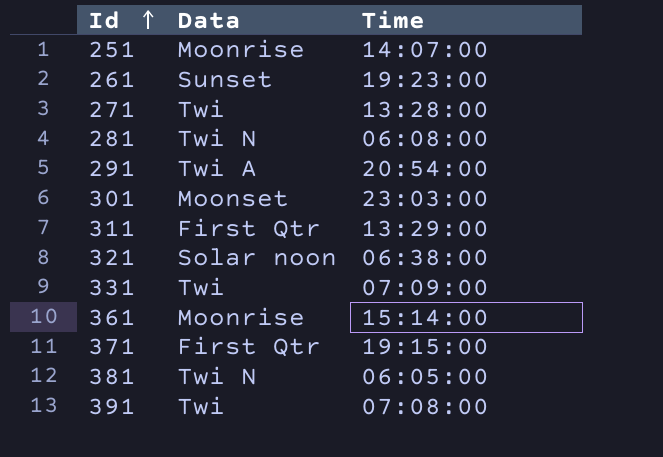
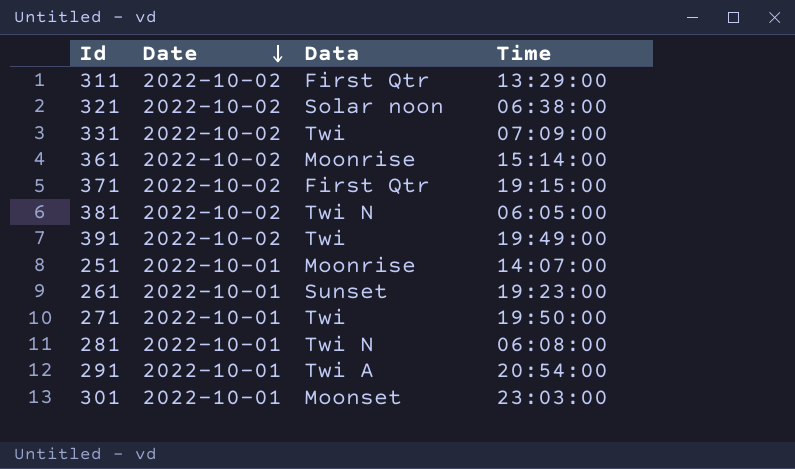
row order: Id ascending -> Date descending
column Date | position: none -> 2
391 | Time: 07:08:00 -> 19:49:00
271 | Time: 13:28:00 -> 19:50:00

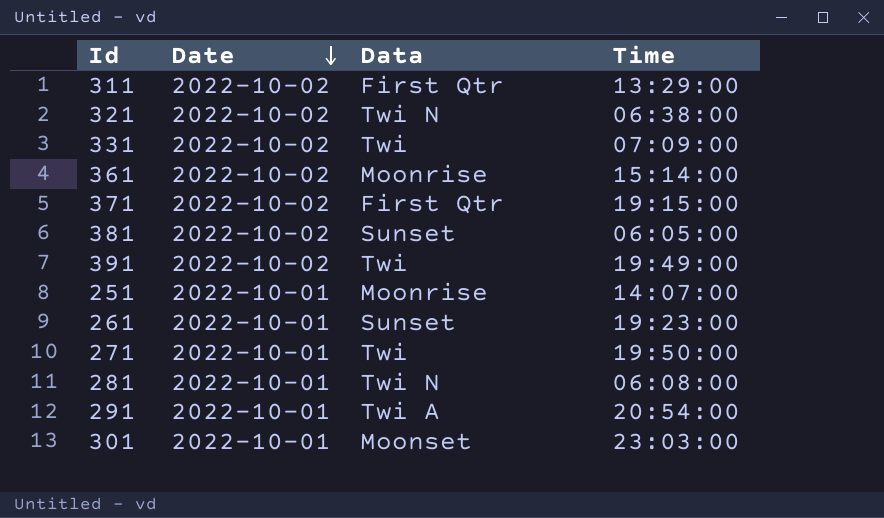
321 | Data: Solar noon -> Twi N
381 | Data: Twi N -> Sunset

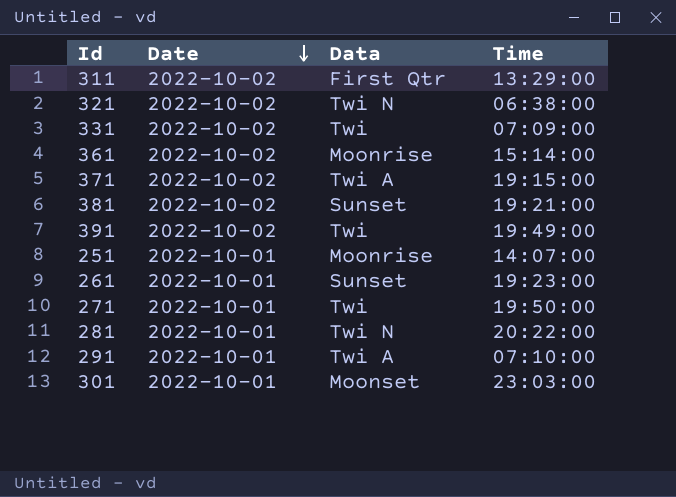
371 | Data: First Qtr -> Twi A
381 | Time: 06:05:00 -> 19:21:00
281 | Time: 06:08:00 -> 20:22:00
291 | Time: 20:54:00 -> 07:10:00

